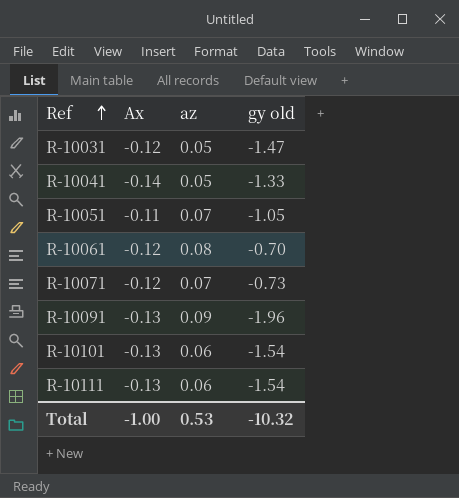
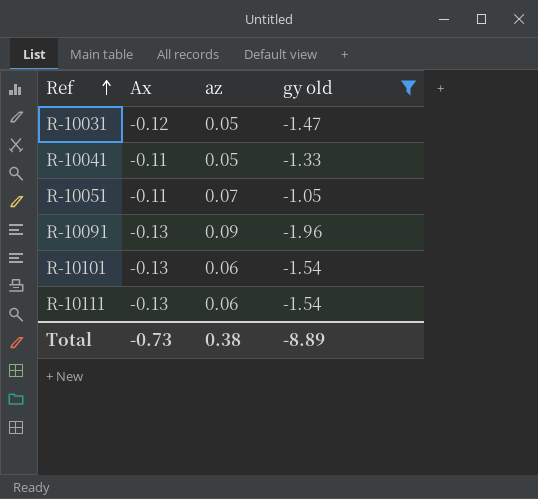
filter: none -> gy old <= -1.05
R-10041 | Ax: -0.14 -> -0.11
Total | Ax: -1.00 -> -0.73
Total | az: 0.53 -> 0.38
Total | gy old: -10.32 -> -8.89

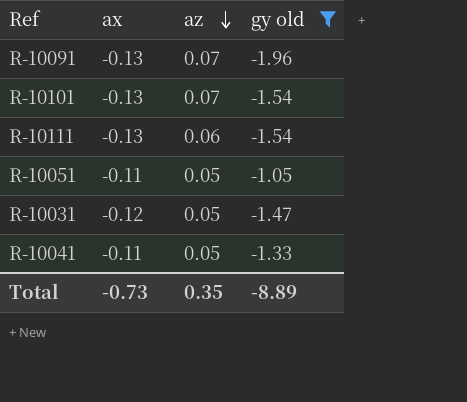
row order: Ref ascending -> az descending
column name: Ax -> ax
R-10091 | az: 0.09 -> 0.07
R-10101 | az: 0.06 -> 0.07
R-10051 | az: 0.07 -> 0.05
Total | az: 0.38 -> 0.35

